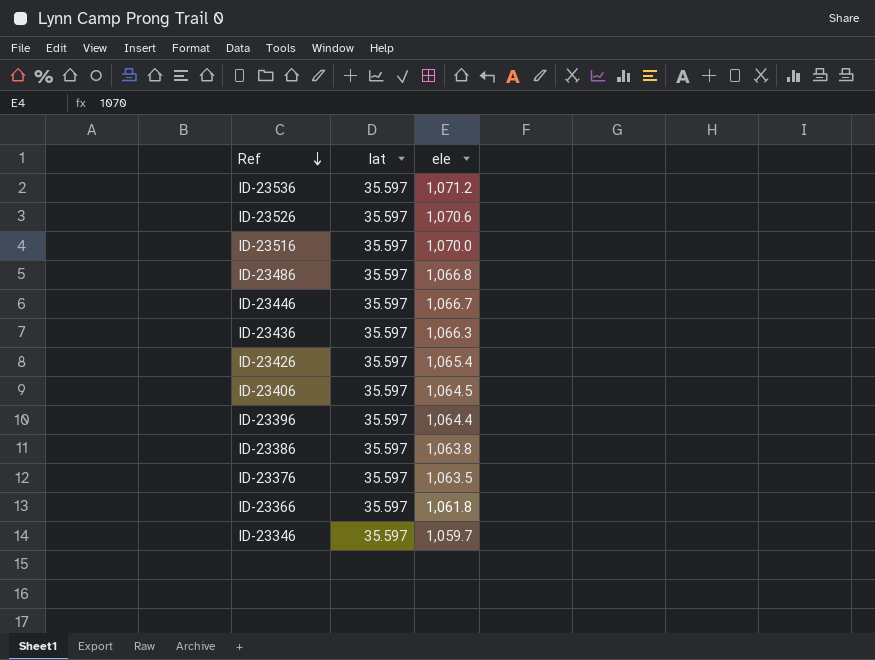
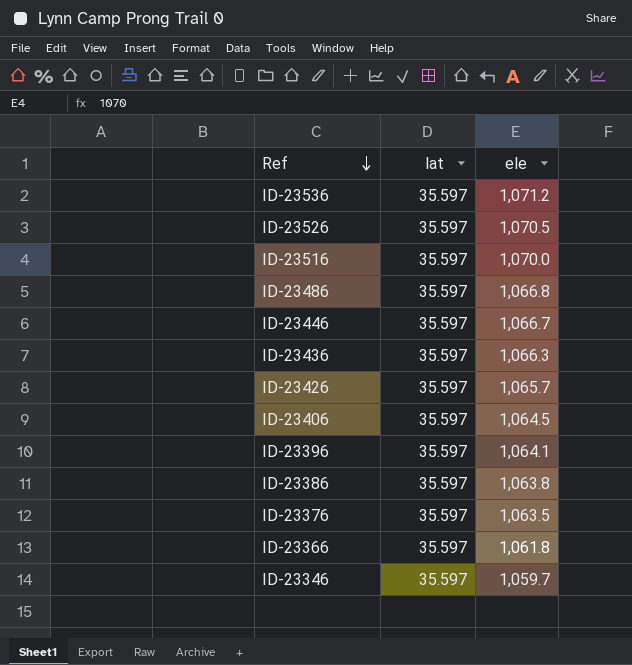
ID-23526 | ele: 1,070.6 -> 1,070.5
ID-23426 | ele: 1,065.4 -> 1,065.7
ID-23396 | ele: 1,064.4 -> 1,064.1

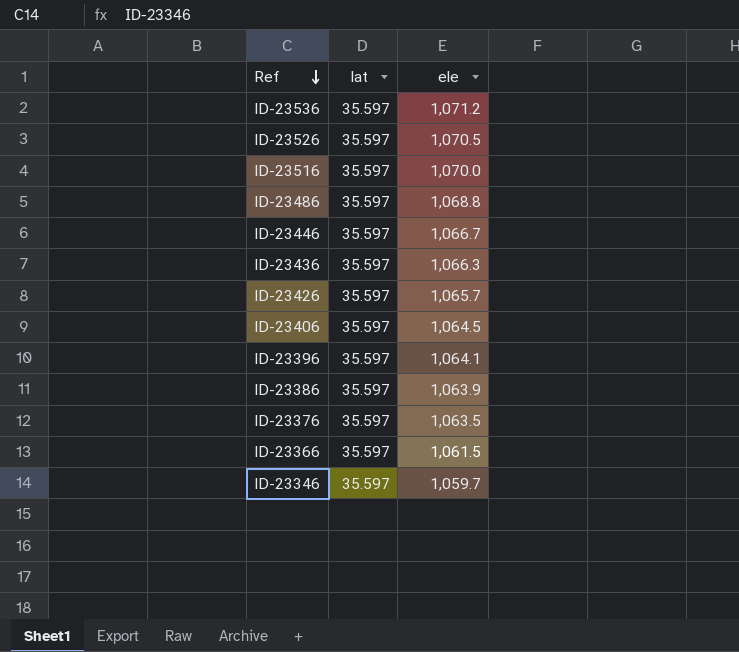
ID-23486 | ele: 1,066.8 -> 1,068.8
ID-23386 | ele: 1,063.8 -> 1,063.9
ID-23366 | ele: 1,061.8 -> 1,061.5

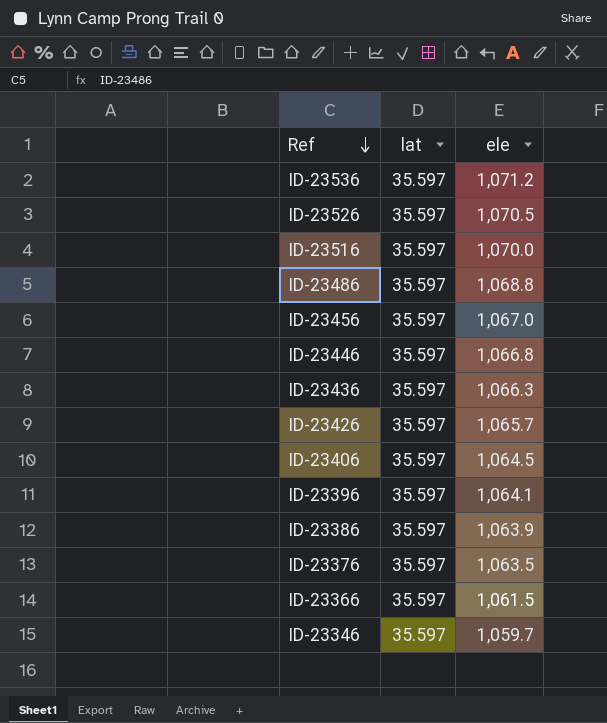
row ID-23456: none -> 35.597 | 1,067.0
ID-23446 | ele: 1,066.7 -> 1,066.8

